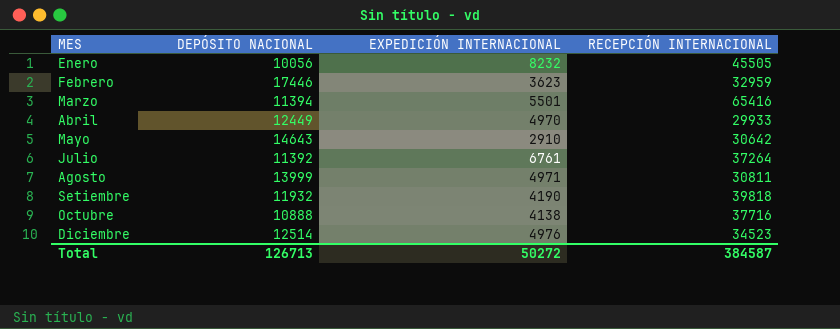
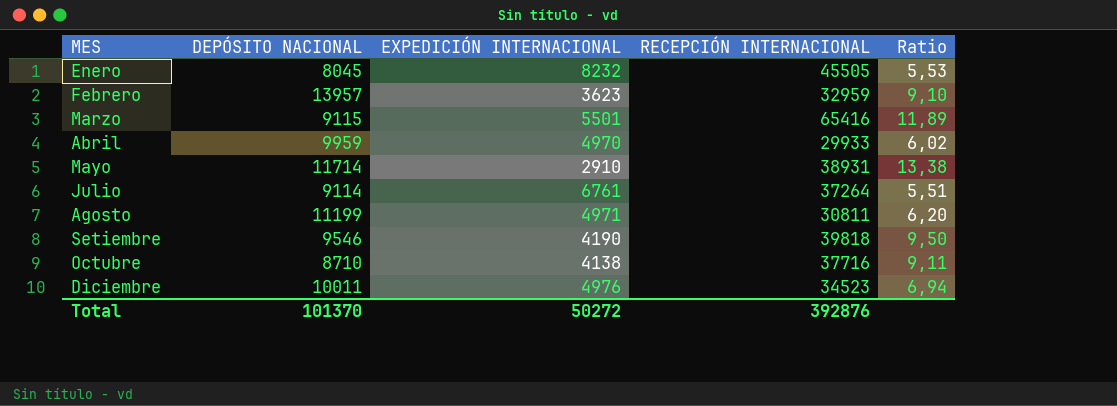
column Ratio | formula: none -> [RECEPCIÓN INTERNACIONAL] / [EXPEDICIÓN INTERNACIONAL]
Enero | DEPÓSITO NACIONAL: 10056 -> 8045
Febrero | DEPÓSITO NACIONAL: 17446 -> 13957
Marzo | DEPÓSITO NACIONAL: 11394 -> 9115
Abril | DEPÓSITO NACIONAL: 12449 -> 9959
Mayo | DEPÓSITO NACIONAL: 14643 -> 11714
Mayo | RECEPCIÓN INTERNACIONAL: 30642 -> 38931
Julio | DEPÓSITO NACIONAL: 11392 -> 9114
Agosto | DEPÓSITO NACIONAL: 13999 -> 11199
Setiembre | DEPÓSITO NACIONAL: 11932 -> 9546
Octubre | DEPÓSITO NACIONAL: 10888 -> 8710
Diciembre | DEPÓSITO NACIONAL: 12514 -> 10011
Total | DEPÓSITO NACIONAL: 126713 -> 101370
Total | RECEPCIÓN INTERNACIONAL: 384587 -> 392876

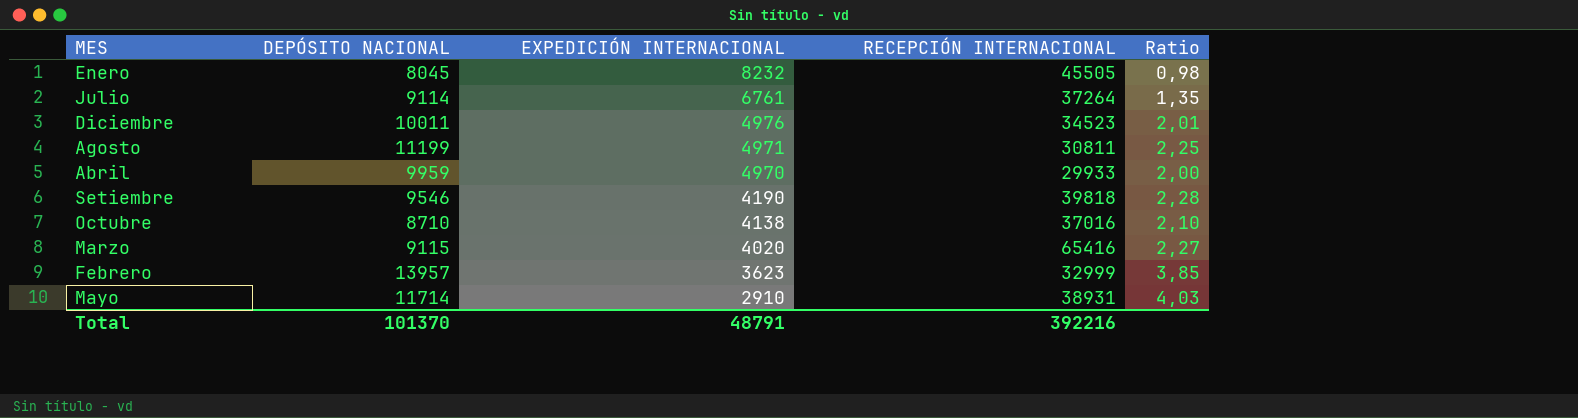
row order: none -> EXPEDICIÓN INTERNACIONAL descending
column Ratio | formula: [RECEPCIÓN INTERNACIONAL] / [EXPEDICIÓN INTERNACIONAL] -> [DEPÓSITO NACIONAL] / [EXPEDICIÓN INTERNACIONAL]
Octubre | RECEPCIÓN INTERNACIONAL: 37716 -> 37016
Marzo | EXPEDICIÓN INTERNACIONAL: 5501 -> 4020
Febrero | RECEPCIÓN INTERNACIONAL: 32959 -> 32999
Total | EXPEDICIÓN INTERNACIONAL: 50272 -> 48791
Total | RECEPCIÓN INTERNACIONAL: 392876 -> 392216

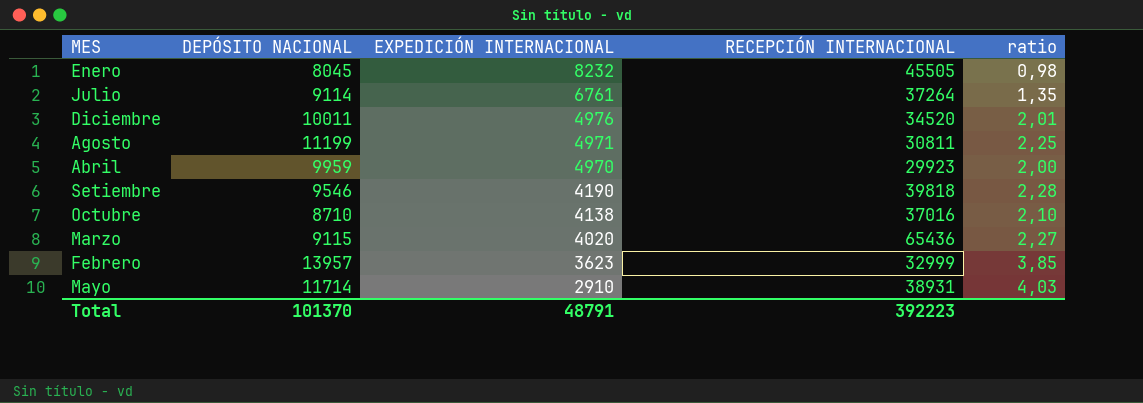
column name: Ratio -> ratio
Diciembre | RECEPCIÓN INTERNACIONAL: 34523 -> 34520
Abril | RECEPCIÓN INTERNACIONAL: 29933 -> 29923
Marzo | RECEPCIÓN INTERNACIONAL: 65416 -> 65436
Total | RECEPCIÓN INTERNACIONAL: 392216 -> 392223

